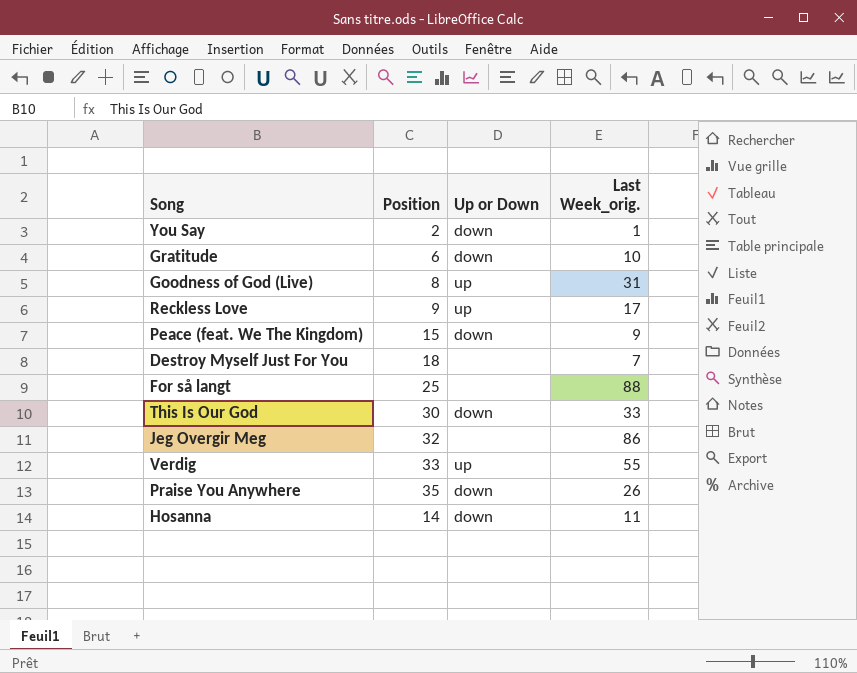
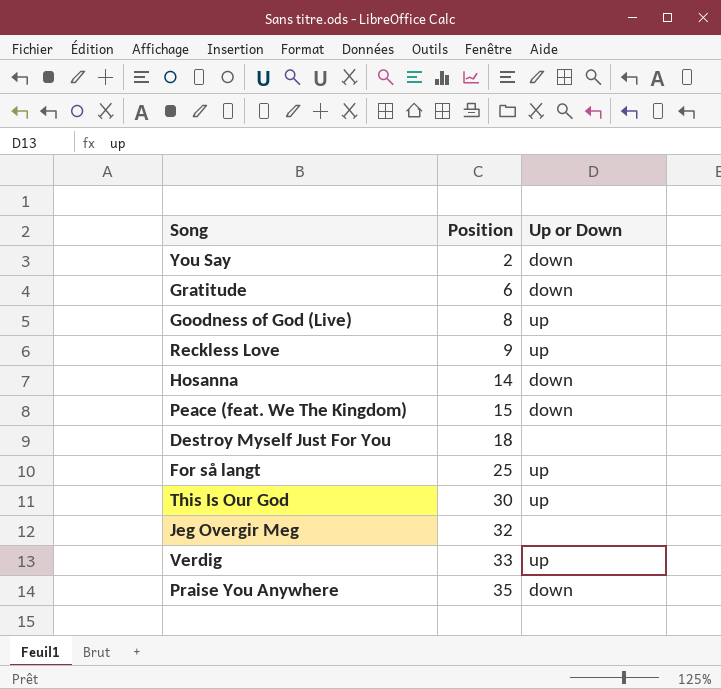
row order: none -> Position ascending
column Last Week_orig. | position: 4 -> none
For så langt | Up or Down: none -> up
This Is Our God | Up or Down: down -> up

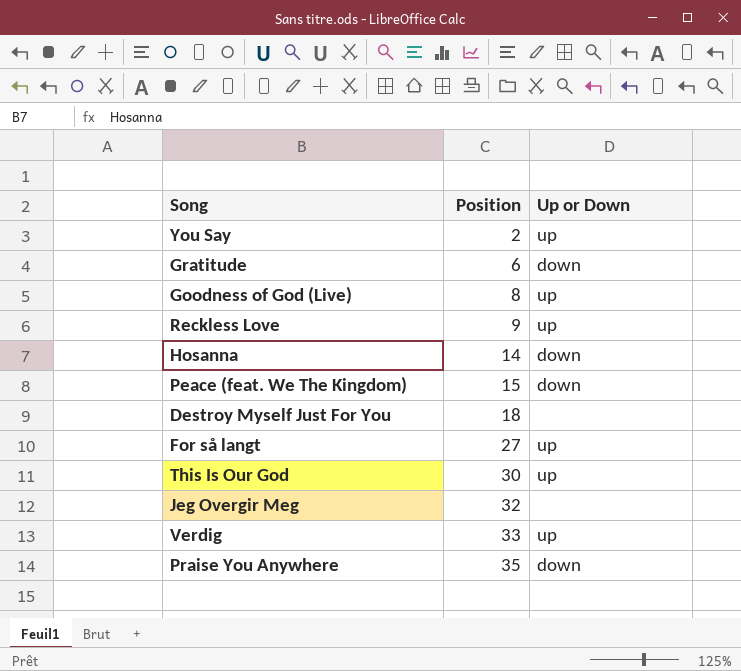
You Say | Up or Down: down -> up
For så langt | Position: 25 -> 27

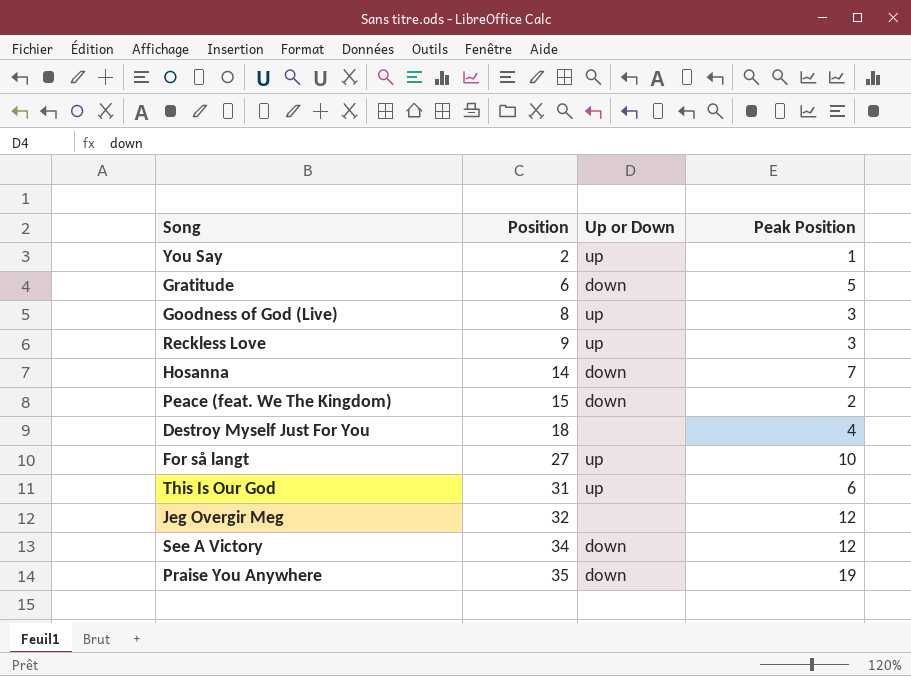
column Peak Position | position: none -> 4
row Verdig: 33 | up -> none
This Is Our God | Position: 30 -> 31
row See A Victory: none -> 34 | down | 12

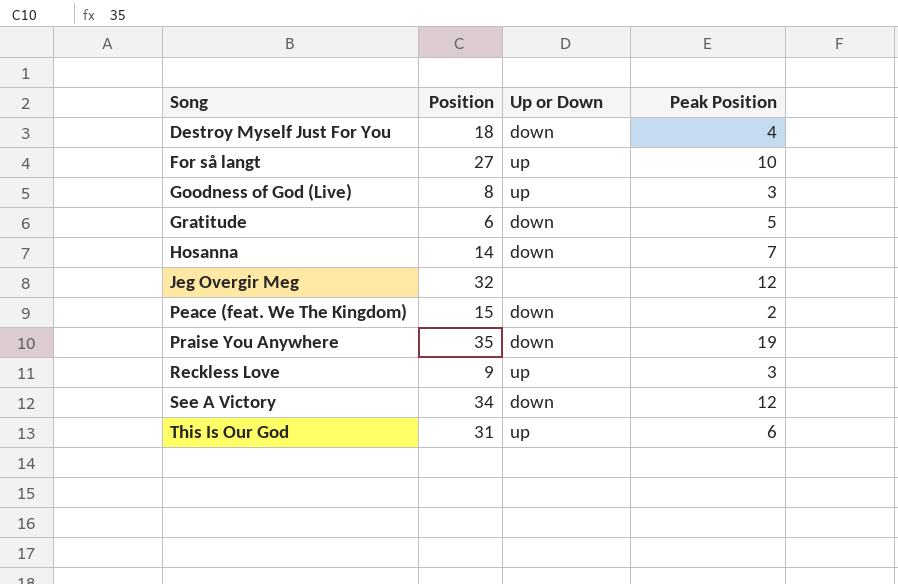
row order: Position ascending -> Song ascending
row You Say: 2 | up | 1 -> none
Destroy Myself Just For You | Up or Down: none -> down

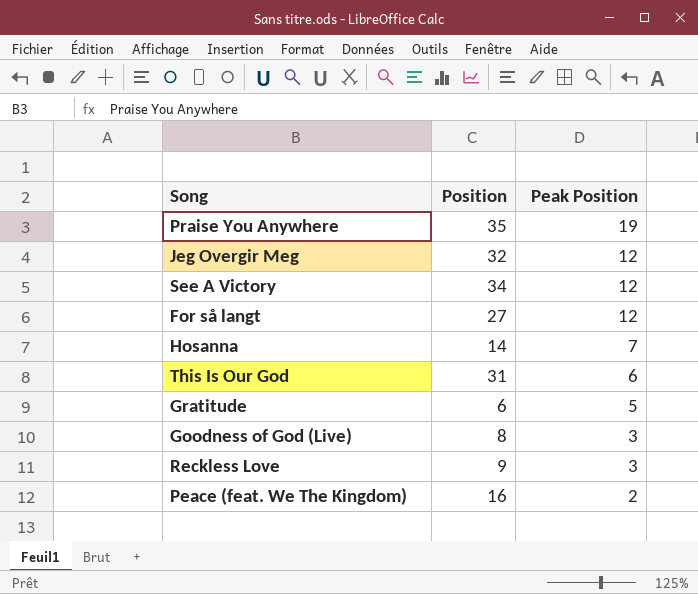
row order: Song ascending -> Peak Position descending
column Up or Down | position: 3 -> none
row Destroy Myself Just For You: 18 | down | 4 -> none
For så langt | Peak Position: 10 -> 12
Peace (feat. We The Kingdom) | Position: 15 -> 16

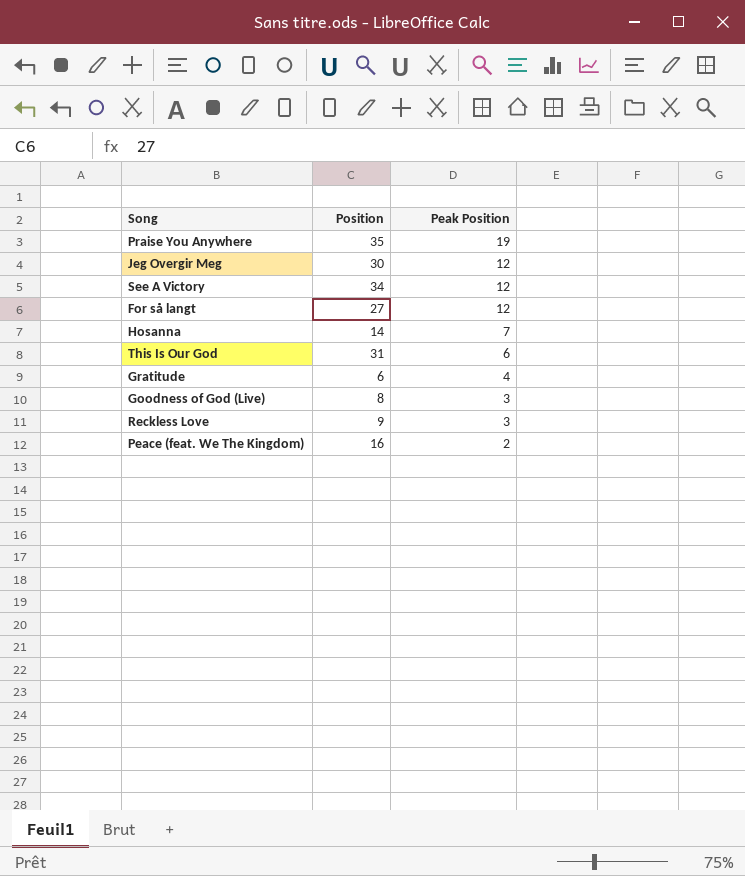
Jeg Overgir Meg | Position: 32 -> 30
Gratitude | Peak Position: 5 -> 4

